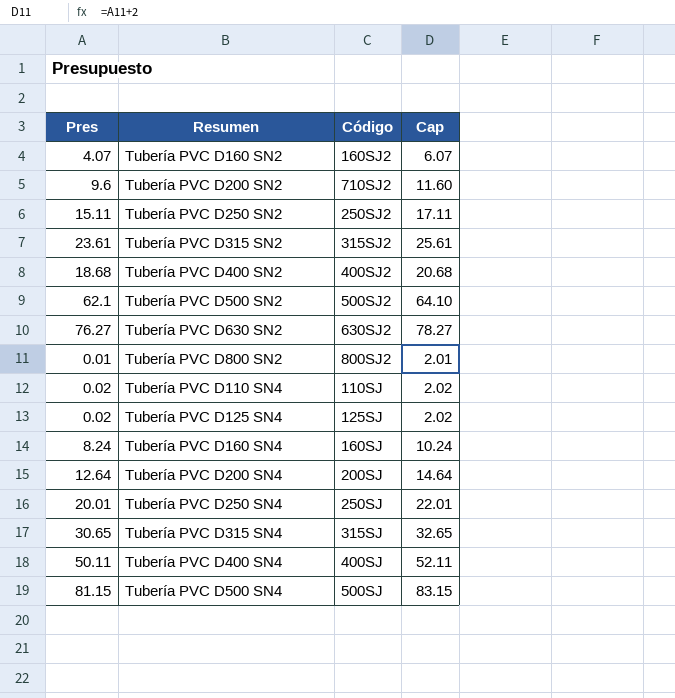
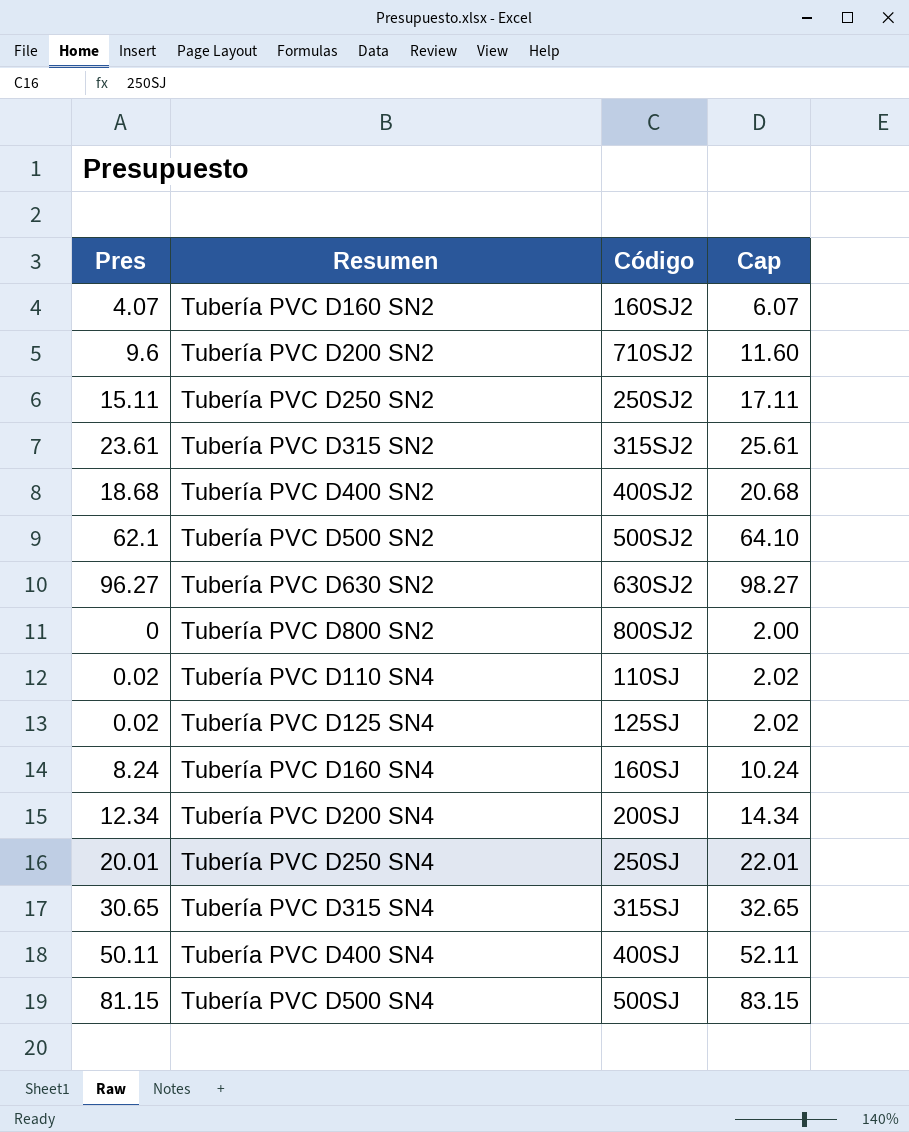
Tubería PVC D630 SN2 | Pres: 76.27 -> 96.27
Tubería PVC D630 SN2 | Cap: 78.27 -> 98.27
Tubería PVC D800 SN2 | Pres: 0.01 -> 0
Tubería PVC D800 SN2 | Cap: 2.01 -> 2.00
Tubería PVC D200 SN4 | Pres: 12.64 -> 12.34
Tubería PVC D200 SN4 | Cap: 14.64 -> 14.34

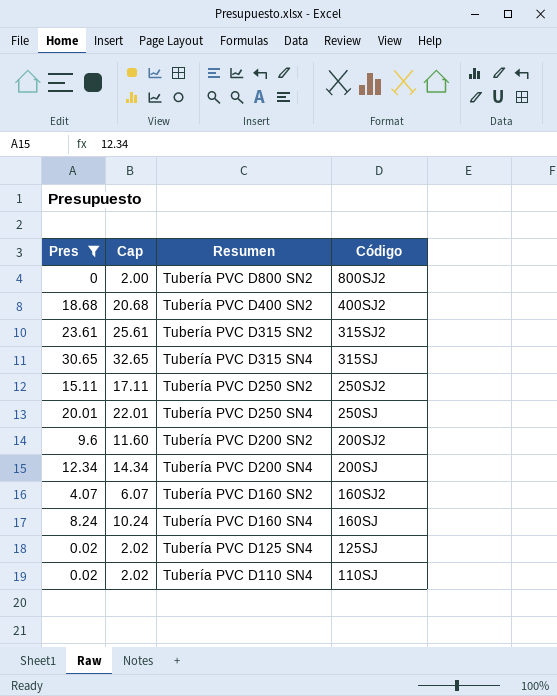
filter: none -> Pres <= 30.65
row order: none -> Código descending
column Cap | position: 4 -> 2
Tubería PVC D200 SN2 | Código: 710SJ2 -> 200SJ2

